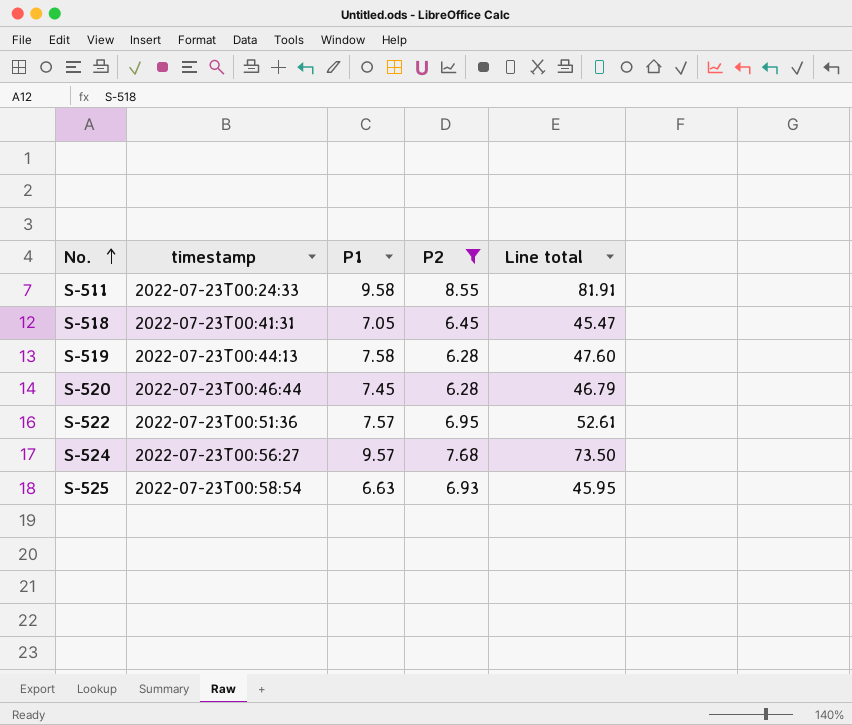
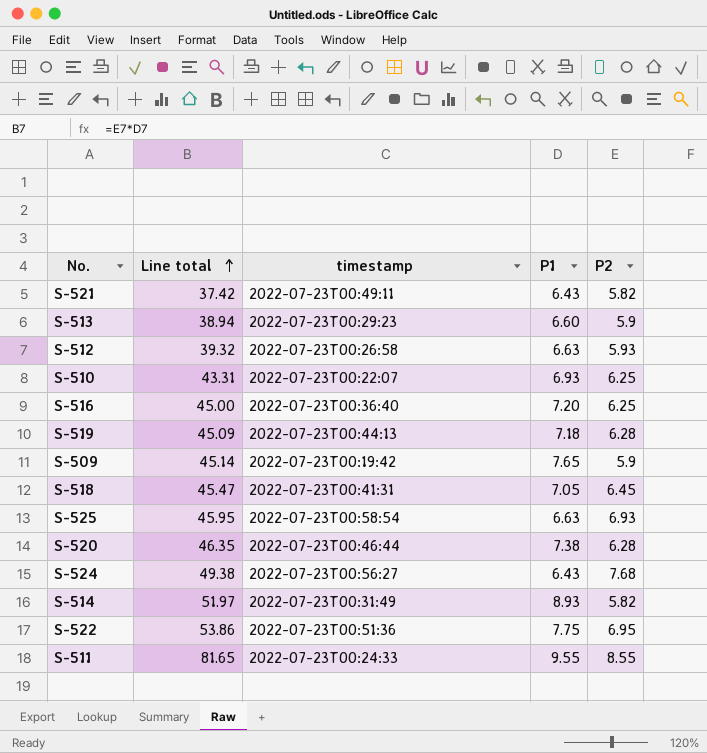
filter: P2 >= 6.28 -> none
row order: No. ascending -> Line total ascending
column Line total | position: 5 -> 2
S-519 | Line total: 47.60 -> 45.09
S-519 | P1: 7.58 -> 7.18
S-520 | Line total: 46.79 -> 46.35
S-520 | P1: 7.45 -> 7.38
S-524 | Line total: 73.50 -> 49.38
S-524 | P1: 9.57 -> 6.43
S-522 | Line total: 52.61 -> 53.86
S-522 | P1: 7.57 -> 7.75
S-511 | Line total: 81.91 -> 81.65
S-511 | P1: 9.58 -> 9.55

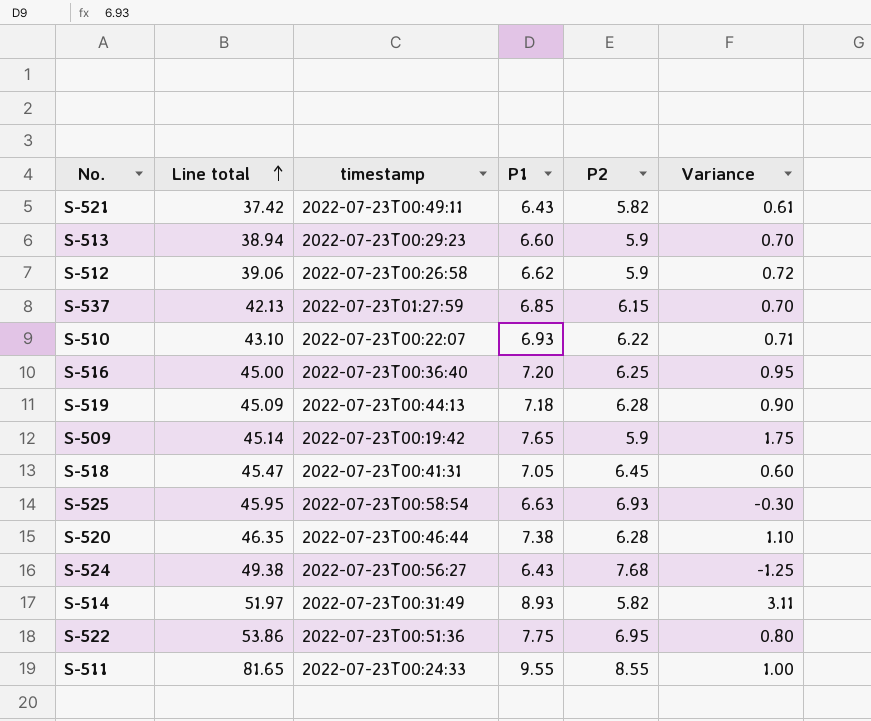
column Variance | formula: none -> [P1] - [P2]
S-512 | Line total: 39.32 -> 39.06
S-512 | P1: 6.63 -> 6.62
S-512 | P2: 5.93 -> 5.9
row S-537: none -> 42.13 | 2022-07-23T01:27:59 | 6.85 | 6.15 | 0.70
S-510 | Line total: 43.31 -> 43.10
S-510 | P2: 6.25 -> 6.22

